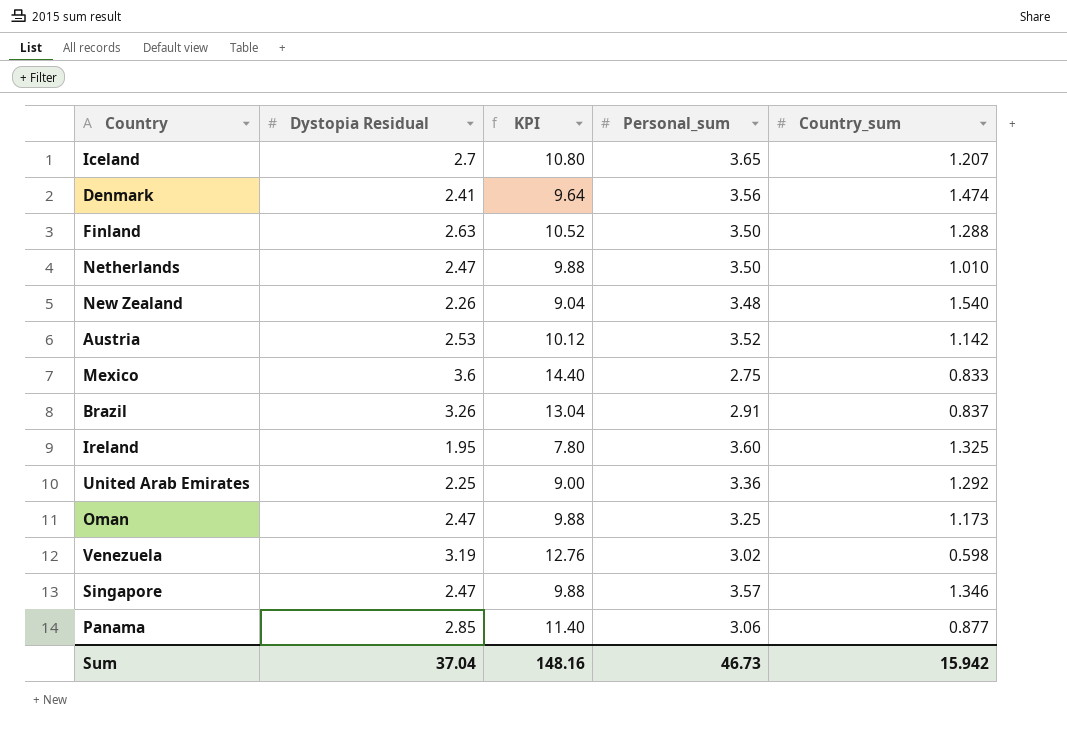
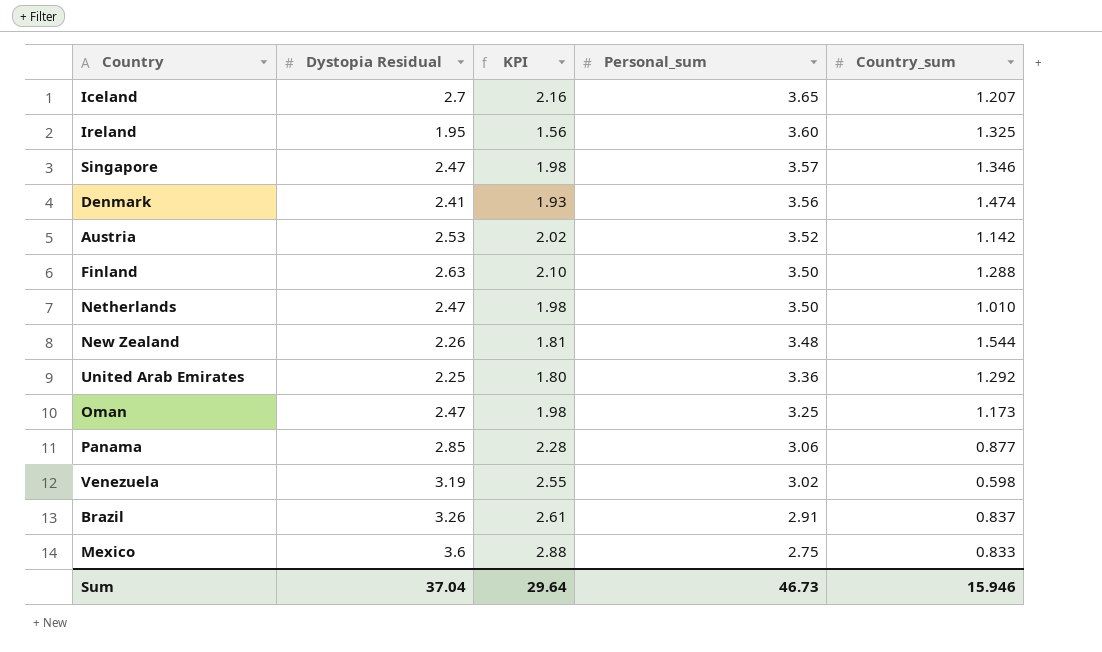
row order: none -> Personal_sum descending
column KPI | formula: [Dystopia Residual] * 4 -> [Dystopia Residual] * 0.8
New Zealand | Country_sum: 1.540 -> 1.544
Sum | KPI: 148.16 -> 29.64
Sum | Country_sum: 15.942 -> 15.946

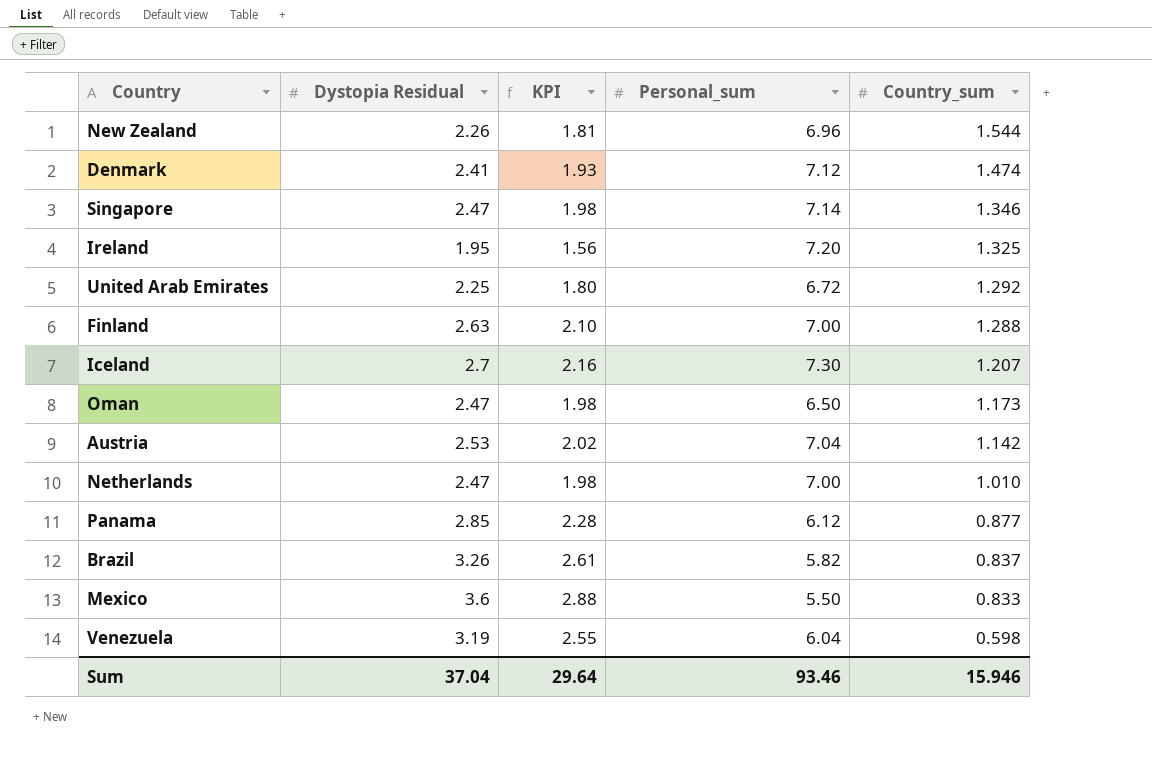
row order: Personal_sum descending -> Country_sum descending
New Zealand | Personal_sum: 3.48 -> 6.96
Denmark | Personal_sum: 3.56 -> 7.12
Singapore | Personal_sum: 3.57 -> 7.14
Ireland | Personal_sum: 3.60 -> 7.20
United Arab Emirates | Personal_sum: 3.36 -> 6.72
Finland | Personal_sum: 3.50 -> 7.00
Iceland | Personal_sum: 3.65 -> 7.30
Oman | Personal_sum: 3.25 -> 6.50
Austria | Personal_sum: 3.52 -> 7.04
Netherlands | Personal_sum: 3.50 -> 7.00
Panama | Personal_sum: 3.06 -> 6.12
Brazil | Personal_sum: 2.91 -> 5.82
Mexico | Personal_sum: 2.75 -> 5.50
Venezuela | Personal_sum: 3.02 -> 6.04
Sum | Personal_sum: 46.73 -> 93.46

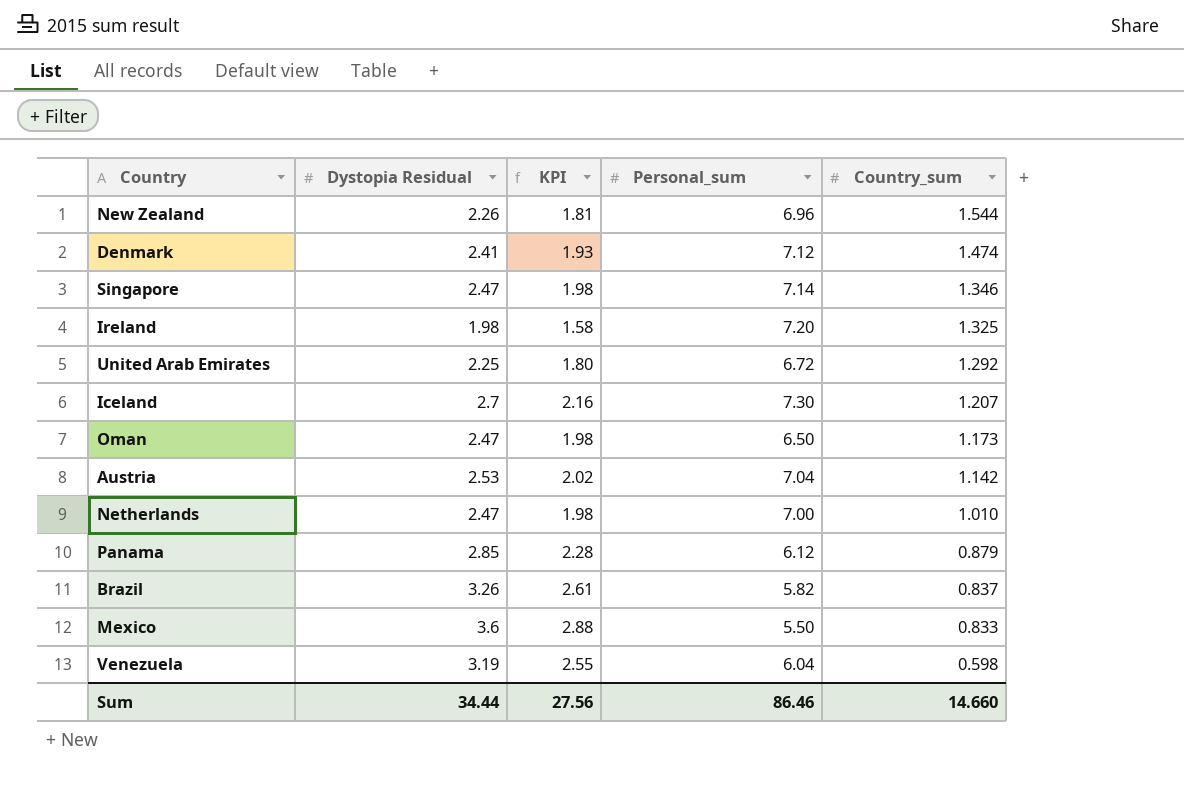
row Finland: 2.63 | 2.10 | 7.00 | 1.288 -> none
Ireland | Dystopia Residual: 1.95 -> 1.98
Ireland | KPI: 1.56 -> 1.58
Panama | Country_sum: 0.877 -> 0.879
Sum | Dystopia Residual: 37.04 -> 34.44
Sum | KPI: 29.64 -> 27.56
Sum | Personal_sum: 93.46 -> 86.46
Sum | Country_sum: 15.946 -> 14.660

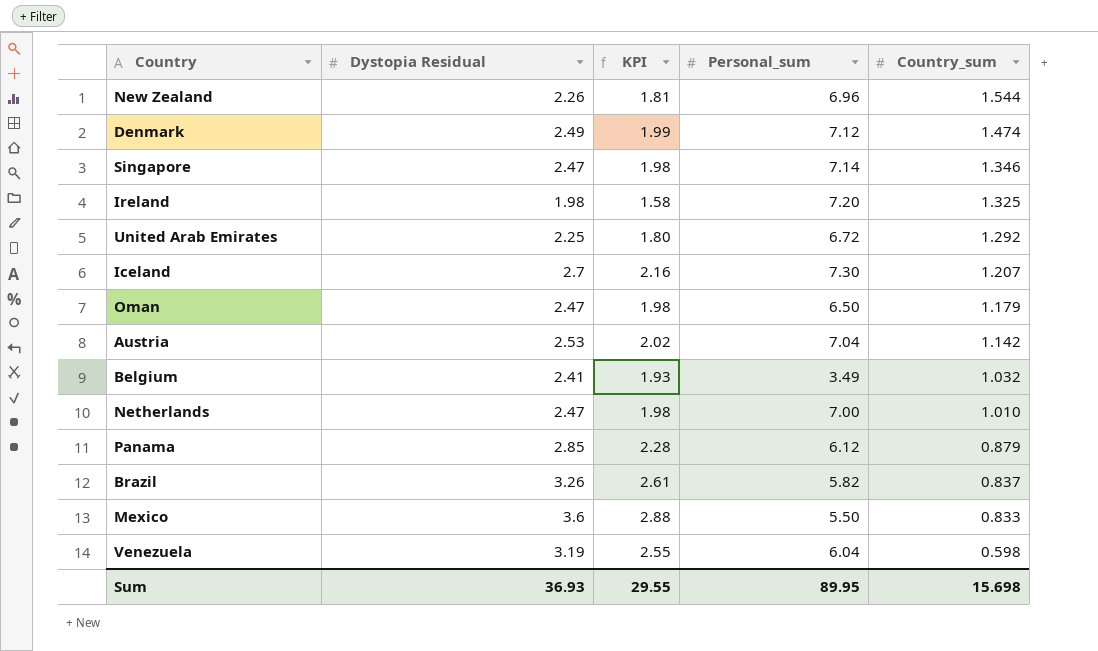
Denmark | Dystopia Residual: 2.41 -> 2.49
Denmark | KPI: 1.93 -> 1.99
Oman | Country_sum: 1.173 -> 1.179
row Belgium: none -> 2.41 | 1.93 | 3.49 | 1.032
Sum | Dystopia Residual: 34.44 -> 36.93
Sum | KPI: 27.56 -> 29.55
Sum | Personal_sum: 86.46 -> 89.95
Sum | Country_sum: 14.660 -> 15.698

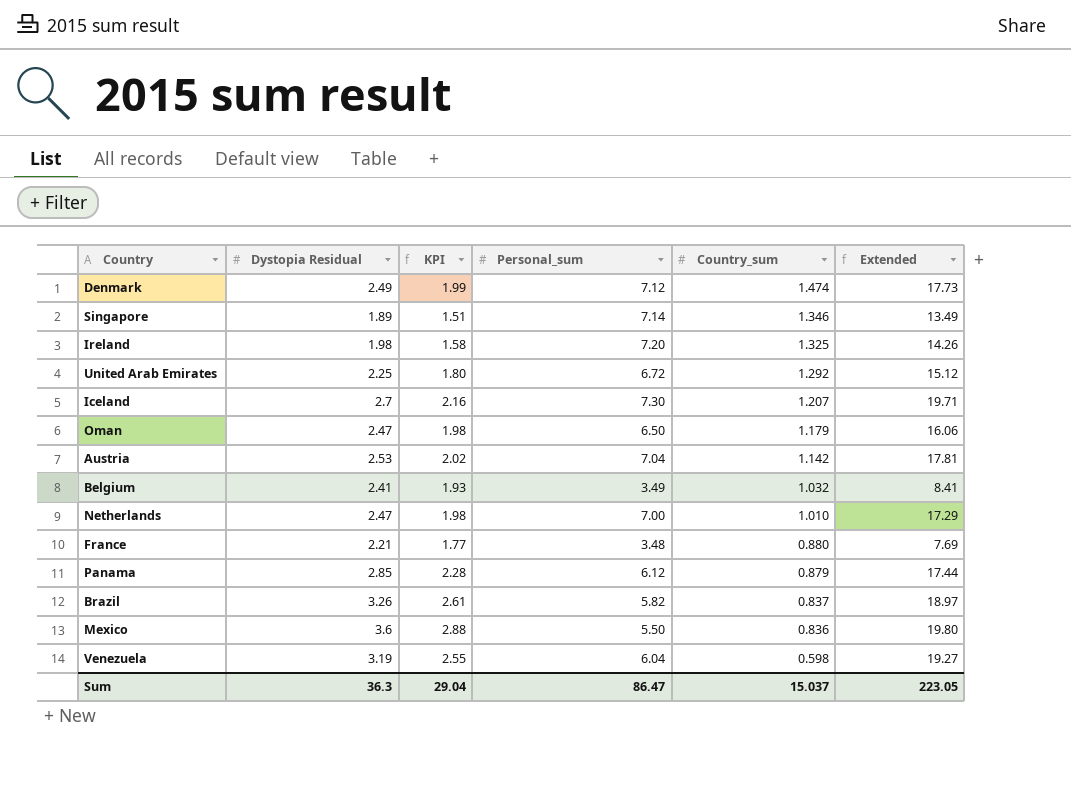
column Extended | formula: none -> [Dystopia Residual] * [Personal_sum]
row New Zealand: 2.26 | 1.81 | 6.96 | 1.544 -> none
Singapore | Dystopia Residual: 2.47 -> 1.89
Singapore | KPI: 1.98 -> 1.51
row France: none -> 2.21 | 1.77 | 3.48 | 0.880 | 7.69
Mexico | Country_sum: 0.833 -> 0.836
Sum | Dystopia Residual: 36.93 -> 36.3
Sum | KPI: 29.55 -> 29.04
Sum | Personal_sum: 89.95 -> 86.47
Sum | Country_sum: 15.698 -> 15.037

